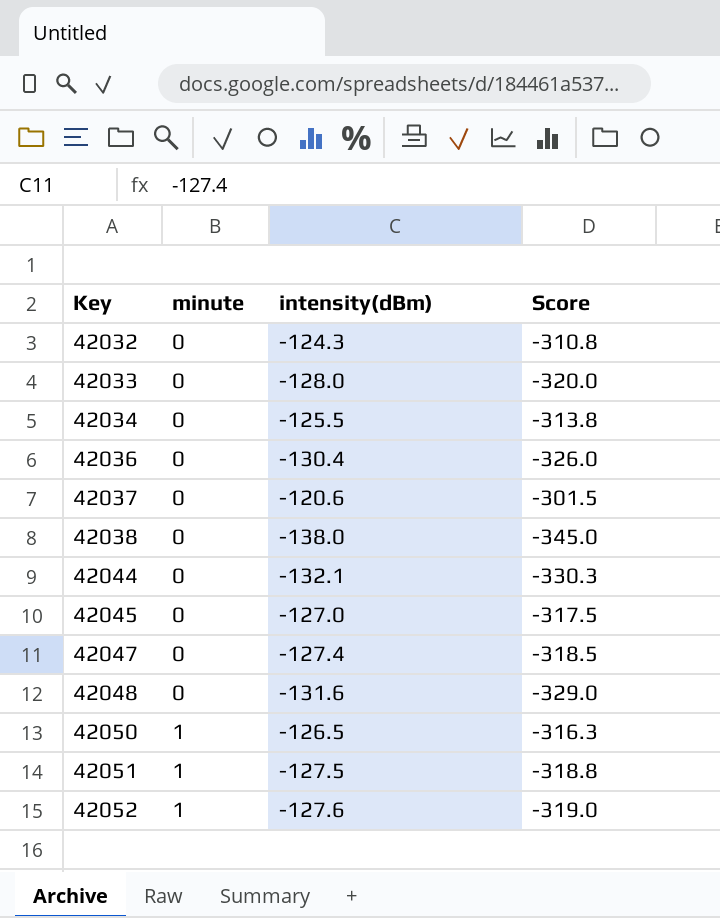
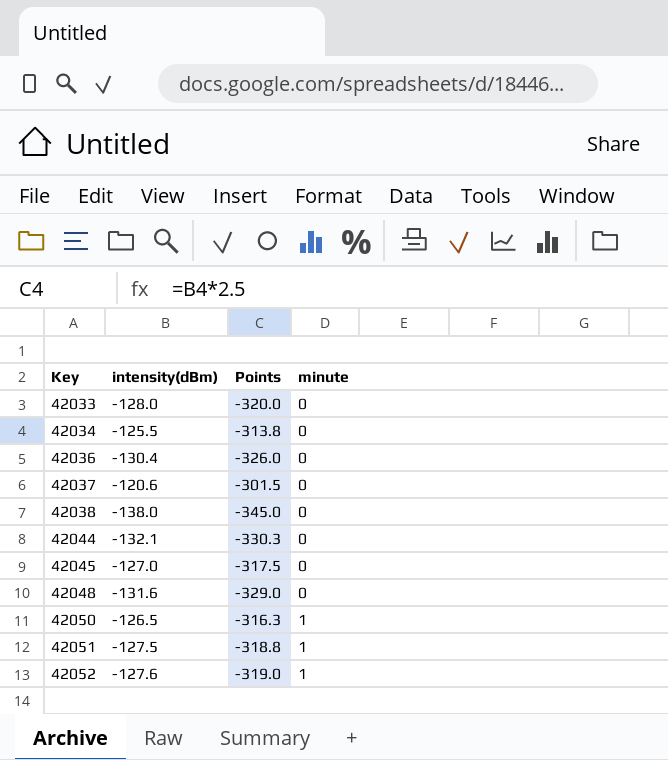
column name: Score -> Points
column minute | position: 2 -> 4
row 42032: 0 | -124.3 | -310.8 -> none
row 42047: 0 | -127.4 | -318.5 -> none

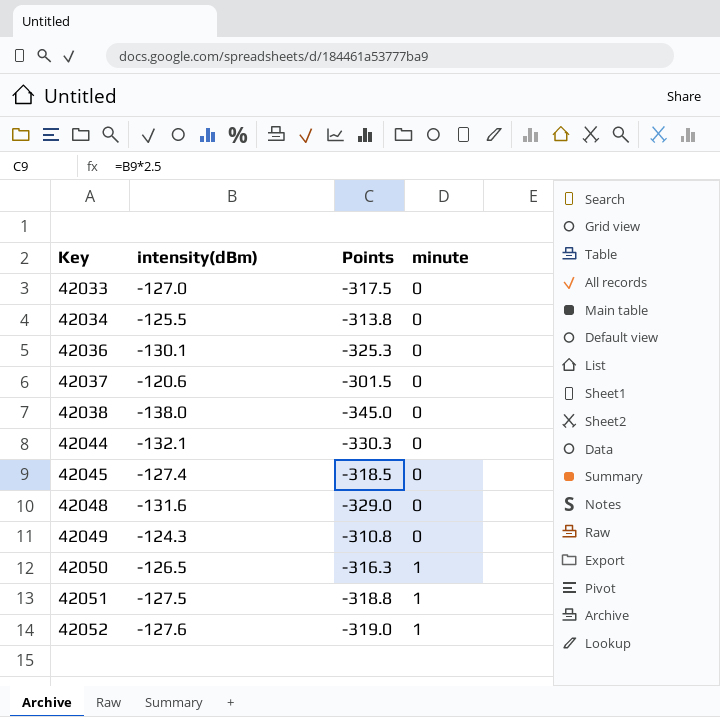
42033 | intensity(dBm): -128.0 -> -127.0
42033 | Points: -320.0 -> -317.5
42036 | intensity(dBm): -130.4 -> -130.1
42036 | Points: -326.0 -> -325.3
42045 | intensity(dBm): -127.0 -> -127.4
42045 | Points: -317.5 -> -318.5
row 42049: none -> -124.3 | -310.8 | 0

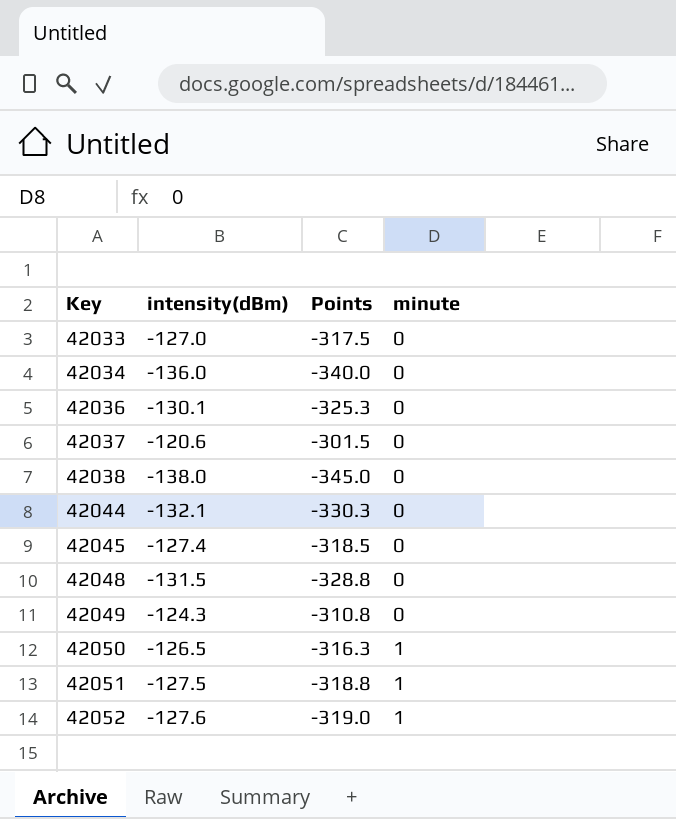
42034 | intensity(dBm): -125.5 -> -136.0
42034 | Points: -313.8 -> -340.0
42048 | intensity(dBm): -131.6 -> -131.5
42048 | Points: -329.0 -> -328.8

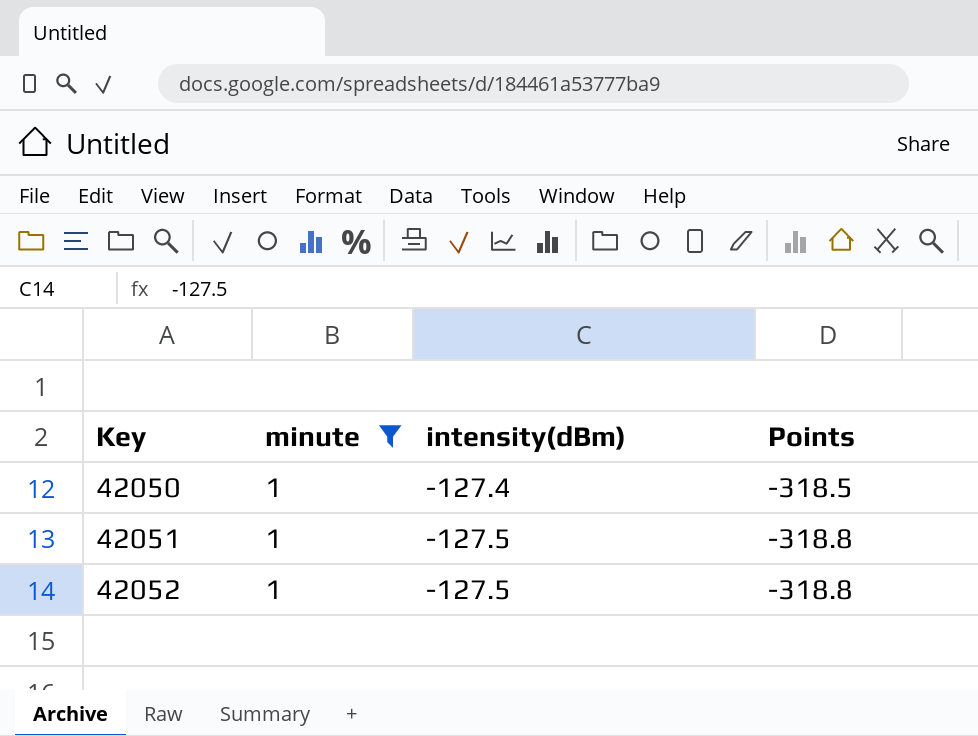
filter: none -> minute = 1
column minute | position: 4 -> 2
42050 | intensity(dBm): -126.5 -> -127.4
42050 | Points: -316.3 -> -318.5
42052 | intensity(dBm): -127.6 -> -127.5
42052 | Points: -319.0 -> -318.8

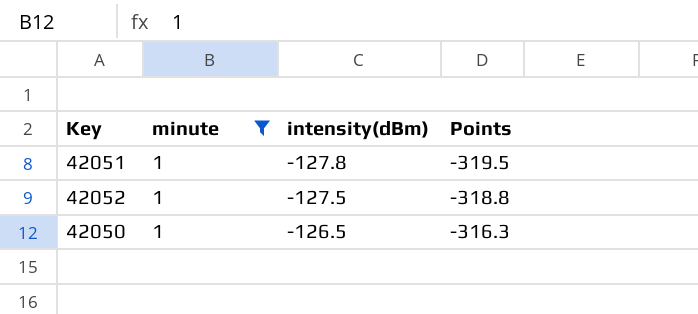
row order: Key ascending -> intensity(dBm) ascending
42051 | intensity(dBm): -127.5 -> -127.8
42051 | Points: -318.8 -> -319.5
42050 | intensity(dBm): -127.4 -> -126.5
42050 | Points: -318.5 -> -316.3

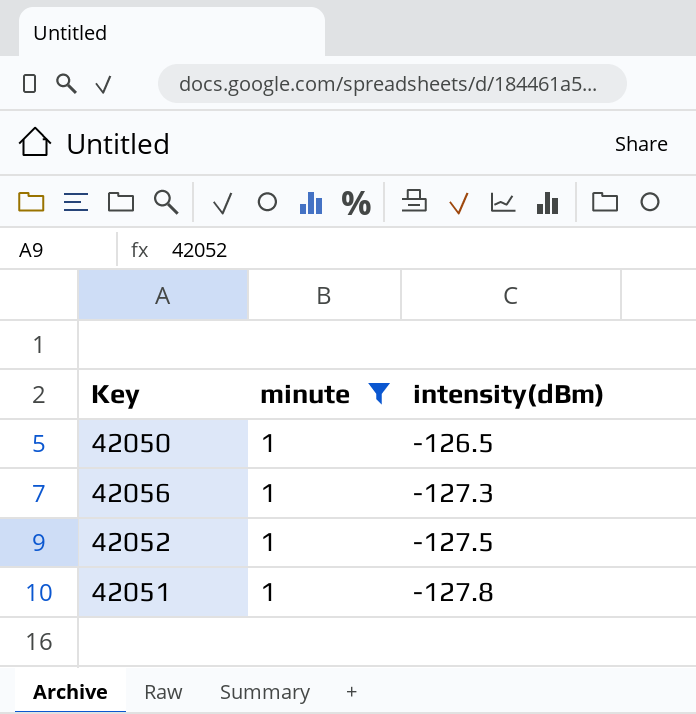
row order: intensity(dBm) ascending -> intensity(dBm) descending
column Points | formula: [intensity(dBm)] * 2.5 -> none
row 42056: none -> 1 | -127.3

